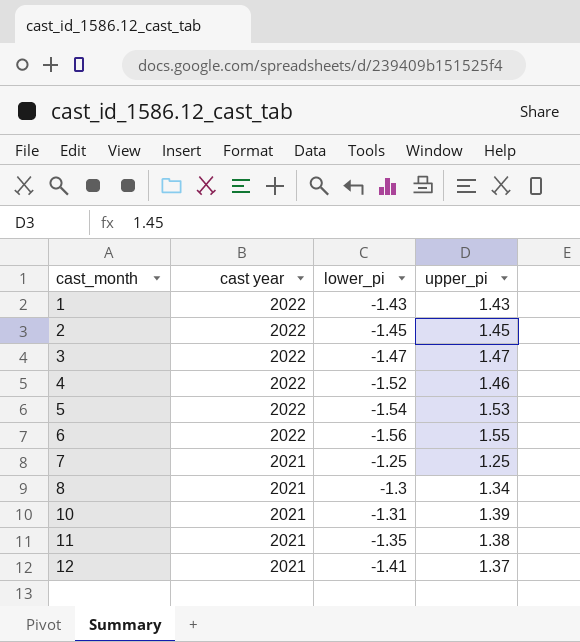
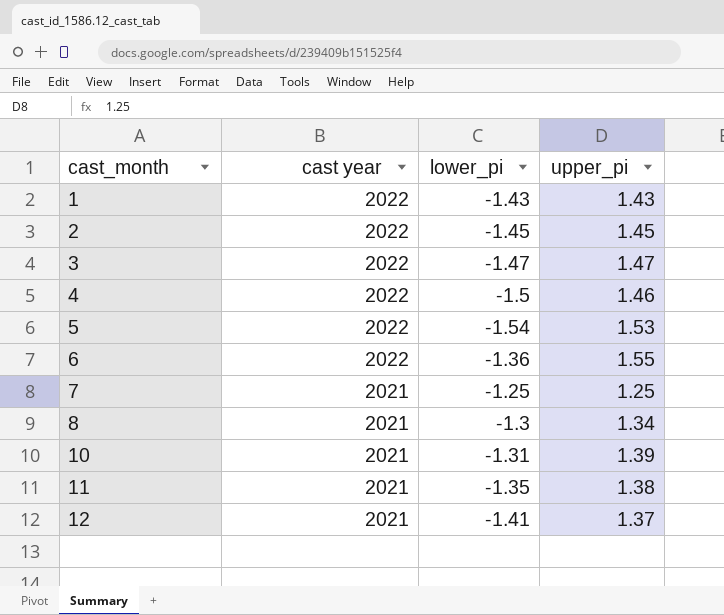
4 | lower_pi: -1.52 -> -1.5
6 | lower_pi: -1.56 -> -1.36

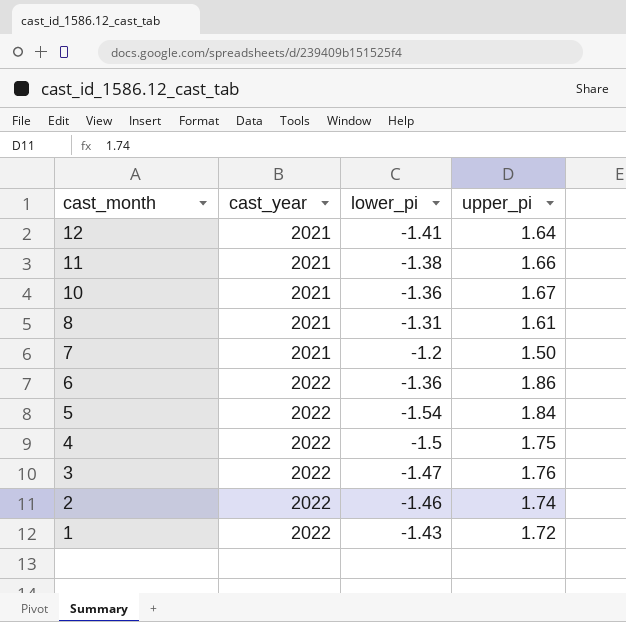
row order: cast_month ascending -> cast_month descending
column name: cast year -> cast_year
12 | upper_pi: 1.37 -> 1.64
11 | lower_pi: -1.35 -> -1.38
11 | upper_pi: 1.38 -> 1.66
10 | lower_pi: -1.31 -> -1.36
10 | upper_pi: 1.39 -> 1.67
8 | lower_pi: -1.3 -> -1.31
8 | upper_pi: 1.34 -> 1.61
7 | lower_pi: -1.25 -> -1.2
7 | upper_pi: 1.25 -> 1.50
6 | upper_pi: 1.55 -> 1.86
5 | upper_pi: 1.53 -> 1.84
4 | upper_pi: 1.46 -> 1.75
3 | upper_pi: 1.47 -> 1.76
2 | lower_pi: -1.45 -> -1.46
2 | upper_pi: 1.45 -> 1.74
1 | upper_pi: 1.43 -> 1.72

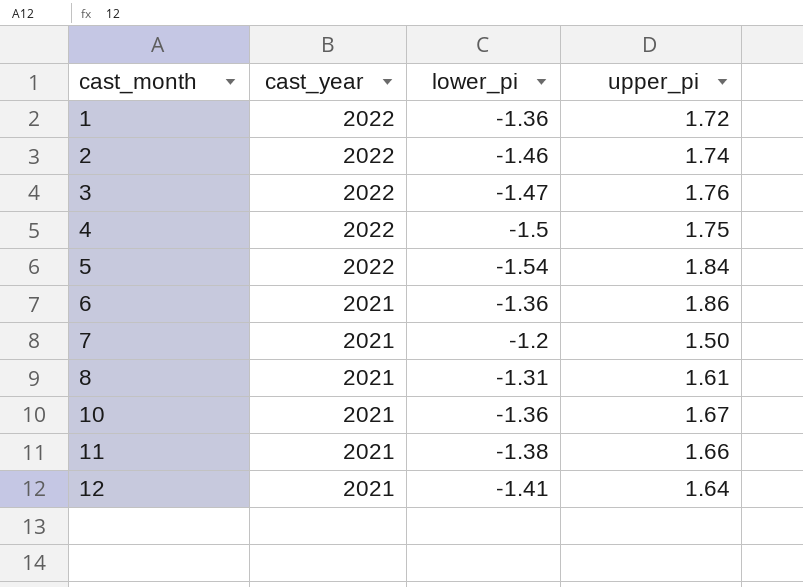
row order: cast_month descending -> cast_month ascending
1 | lower_pi: -1.43 -> -1.36
6 | cast_year: 2022 -> 2021

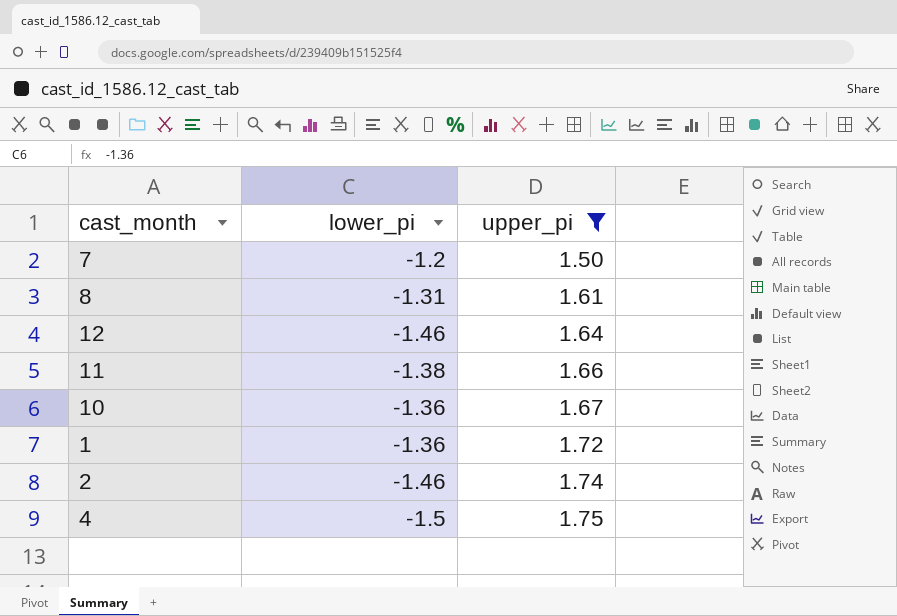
filter: none -> upper_pi <= 1.75
row order: cast_month ascending -> upper_pi ascending
column cast_year | position: 2 -> none
12 | lower_pi: -1.41 -> -1.46

